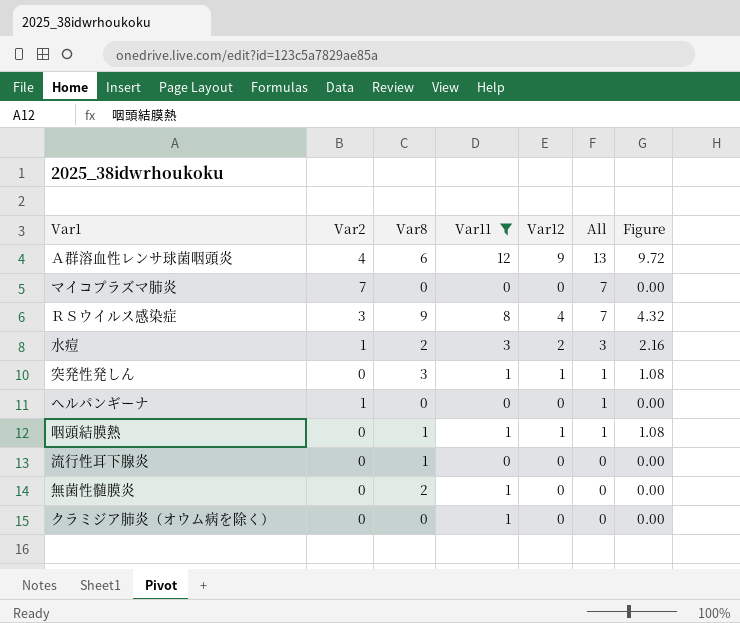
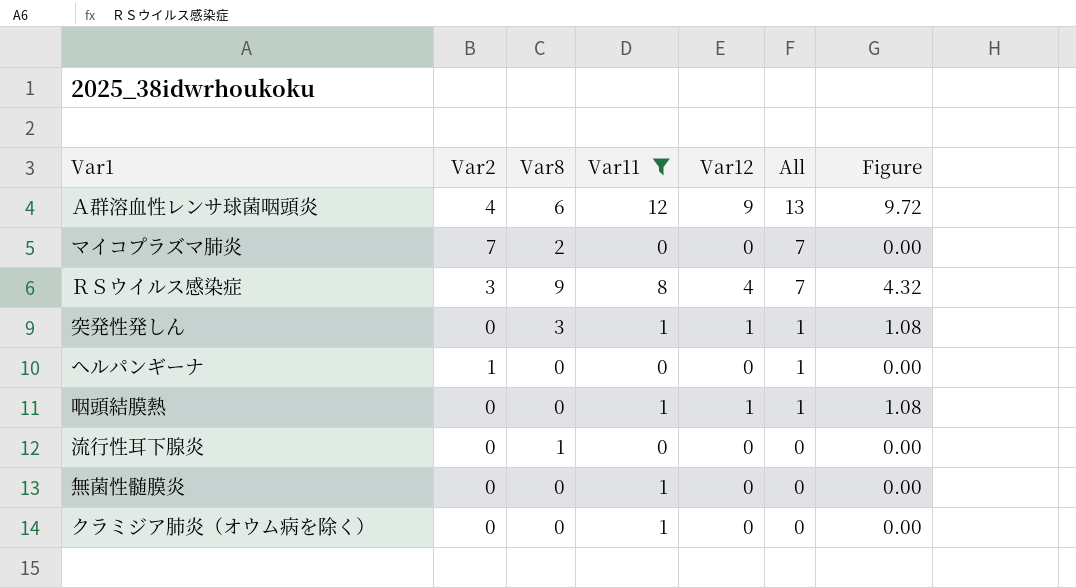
row 水痘: 1 | 2 | 3 | 2 | 3 | 2.16 -> none
マイコプラズマ肺炎 | Var8: 0 -> 2
咽頭結膜熱 | Var8: 1 -> 0
無菌性髄膜炎 | Var8: 2 -> 0

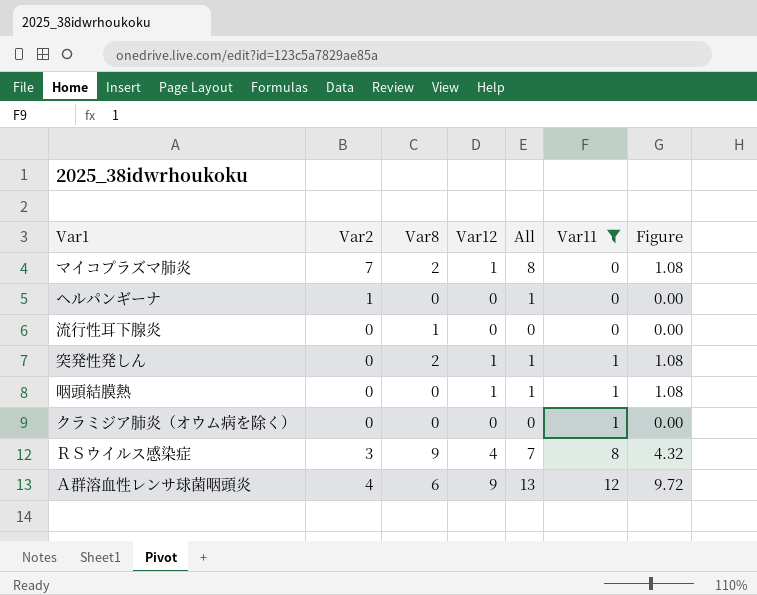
row order: All descending -> Var11 ascending
column Var11 | position: 4 -> 6
row 無菌性髄膜炎: 0 | 0 | 1 | 0 | 0 | 0.00 -> none
マイコプラズマ肺炎 | Var12: 0 -> 1
マイコプラズマ肺炎 | All: 7 -> 8
マイコプラズマ肺炎 | Figure: 0.00 -> 1.08
突発性発しん | Var8: 3 -> 2

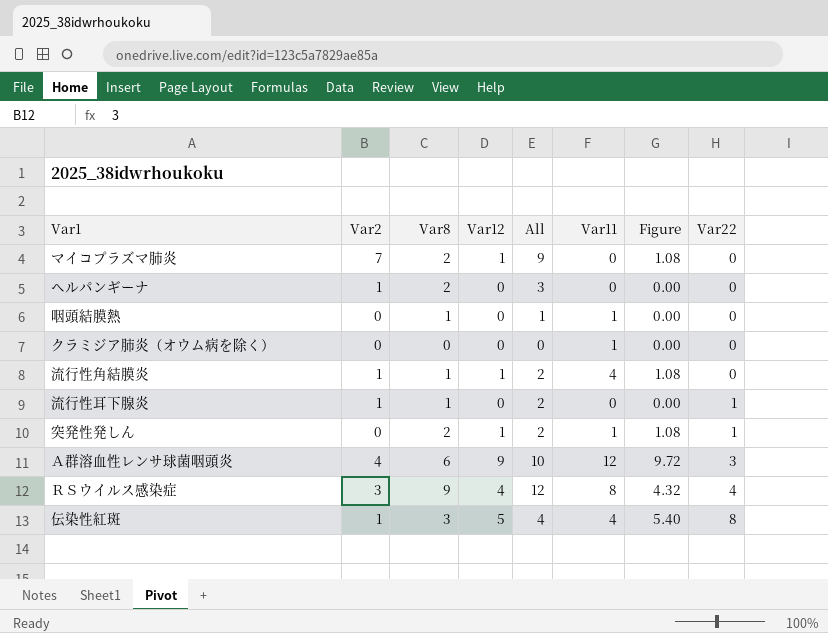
filter: Var11 != 4 -> none
row order: Var11 ascending -> Var22 ascending
column All | formula: [Var2] + [Var12] -> [Var2] + [Var8]
column Var22 | position: none -> 8
ヘルパンギーナ | Var8: 0 -> 2
咽頭結膜熱 | Var8: 0 -> 1
咽頭結膜熱 | Var12: 1 -> 0
咽頭結膜熱 | Figure: 1.08 -> 0.00
流行性耳下腺炎 | Var2: 0 -> 1

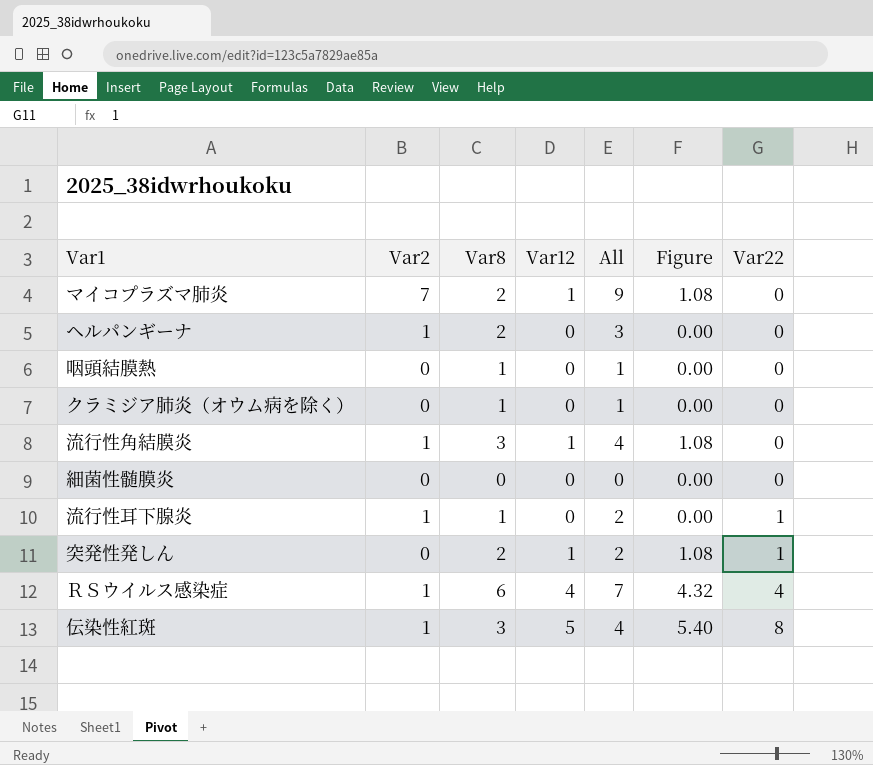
column Var11 | position: 6 -> none
row Ａ群溶血性レンサ球菌咽頭炎: 4 | 6 | 9 | 10 | 12 | 9.72 | 3 -> none
クラミジア肺炎（オウム病を除く） | Var8: 0 -> 1
クラミジア肺炎（オウム病を除く） | All: 0 -> 1
流行性角結膜炎 | Var8: 1 -> 3
流行性角結膜炎 | All: 2 -> 4
row 細菌性髄膜炎: none -> 0 | 0 | 0 | 0 | 0.00 | 0
ＲＳウイルス感染症 | Var2: 3 -> 1
ＲＳウイルス感染症 | Var8: 9 -> 6
ＲＳウイルス感染症 | All: 12 -> 7

